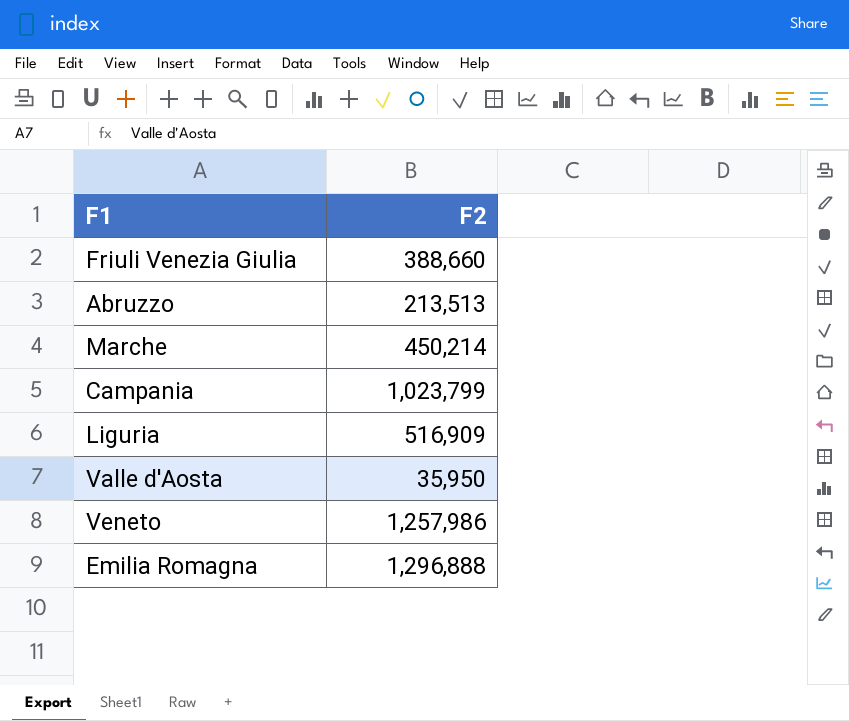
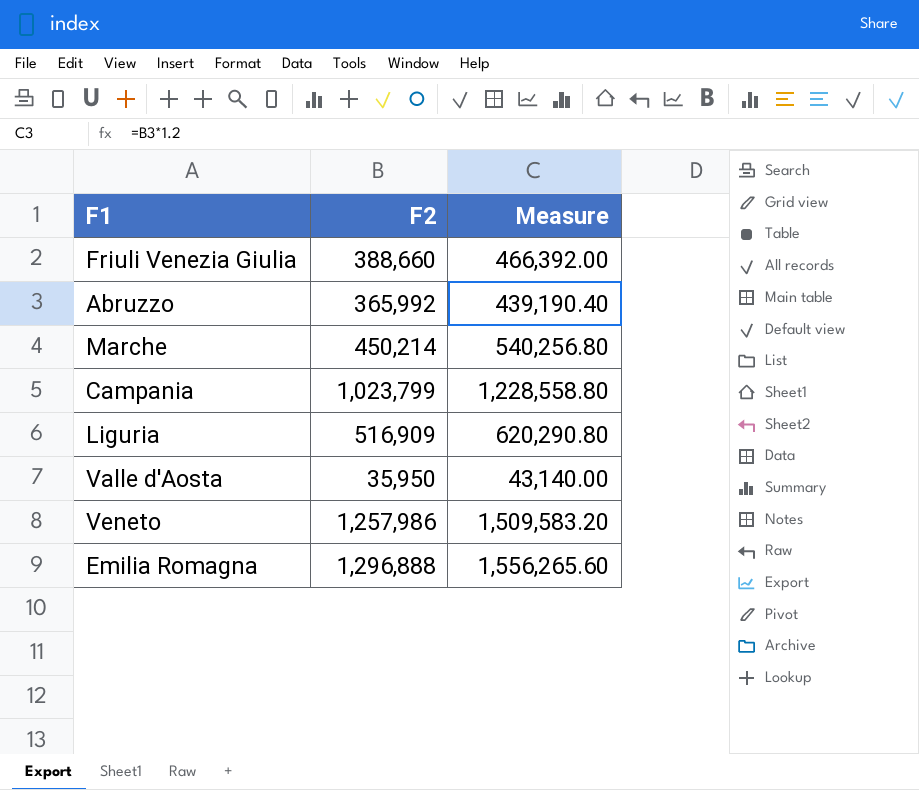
column Measure | formula: none -> [F2] * 1.2
Abruzzo | F2: 213,513 -> 365,992

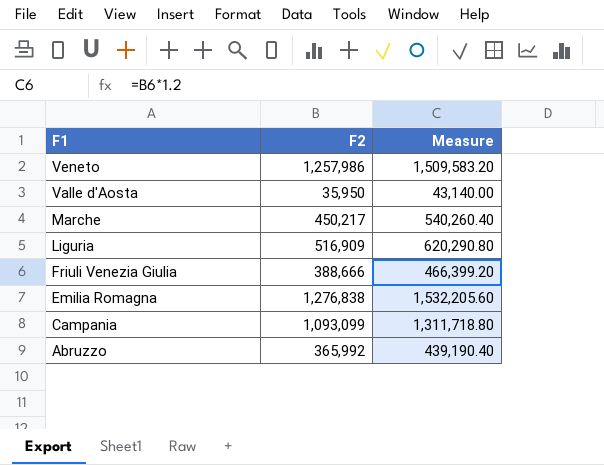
row order: none -> F1 descending
Marche | F2: 450,214 -> 450,217
Marche | Measure: 540,256.80 -> 540,260.40
Friuli Venezia Giulia | F2: 388,660 -> 388,666
Friuli Venezia Giulia | Measure: 466,392.00 -> 466,399.20
Emilia Romagna | F2: 1,296,888 -> 1,276,838
Emilia Romagna | Measure: 1,556,265.60 -> 1,532,205.60
Campania | F2: 1,023,799 -> 1,093,099
Campania | Measure: 1,228,558.80 -> 1,311,718.80

